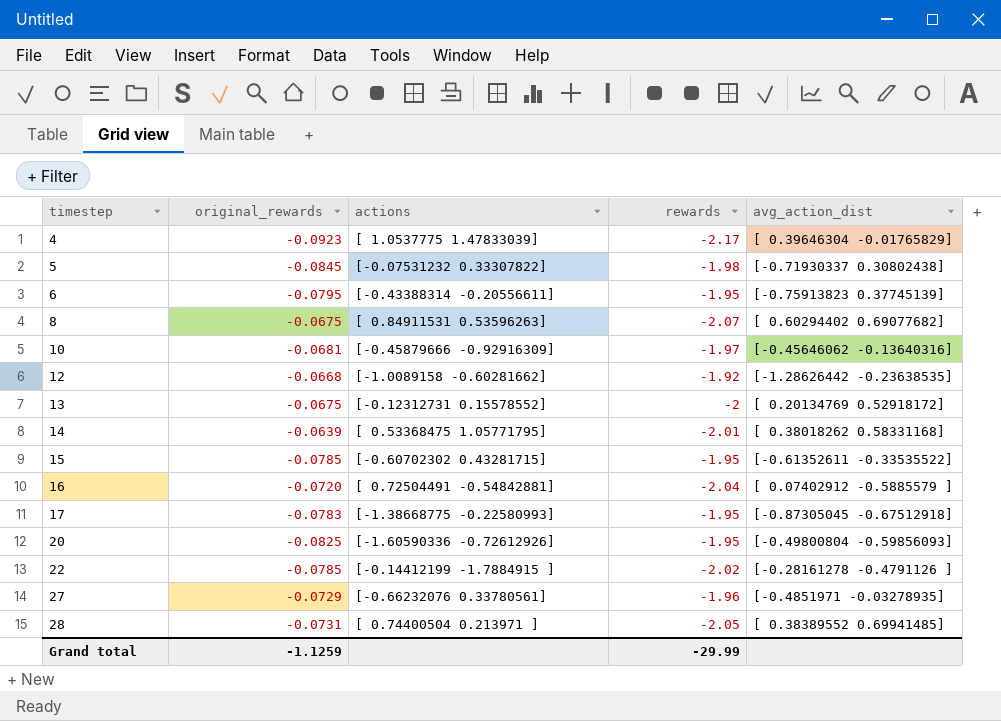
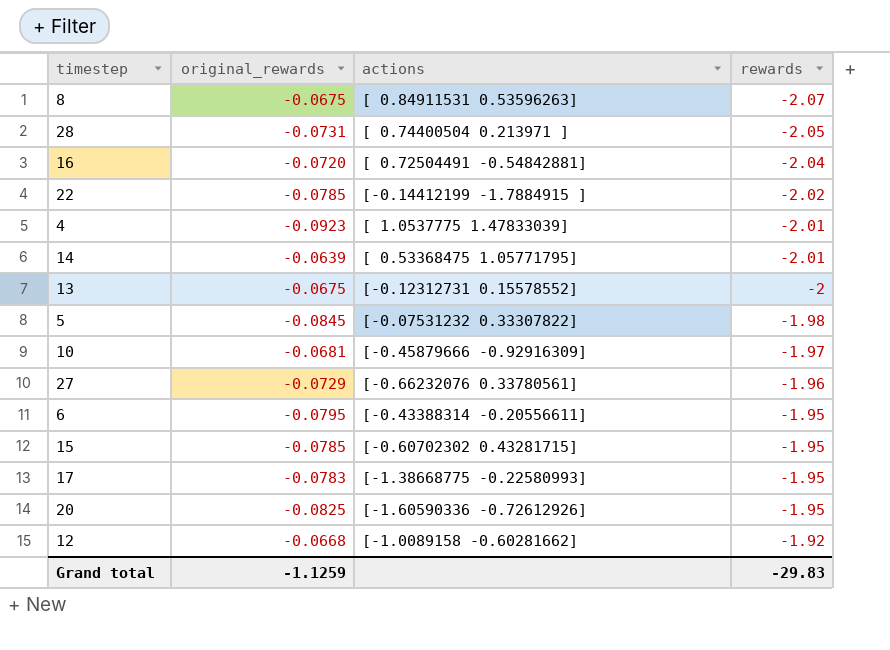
row order: timestep ascending -> rewards ascending
column avg_action_dist | position: 5 -> none
4 | rewards: -2.17 -> -2.01
Grand total | rewards: -29.99 -> -29.83

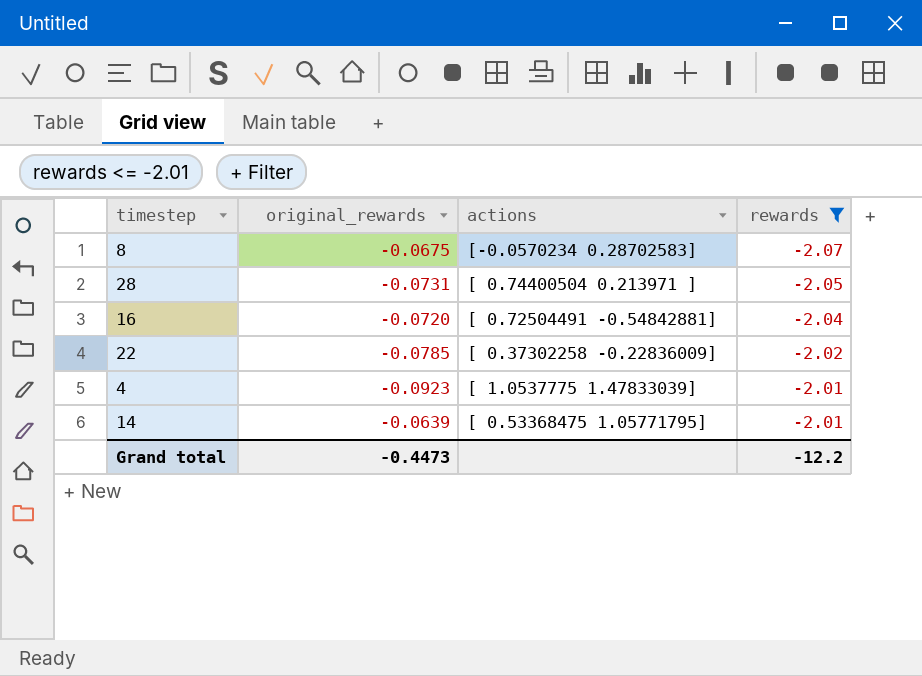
filter: none -> rewards <= -2.01
8 | actions: [ 0.84911531 0.53596263] -> [-0.0570234 0.28702583]
22 | actions: [-0.14412199 -1.7884915 ] -> [ 0.37302258 -0.22836009]
Grand total | original_rewards: -1.1259 -> -0.4473
Grand total | rewards: -29.83 -> -12.2

